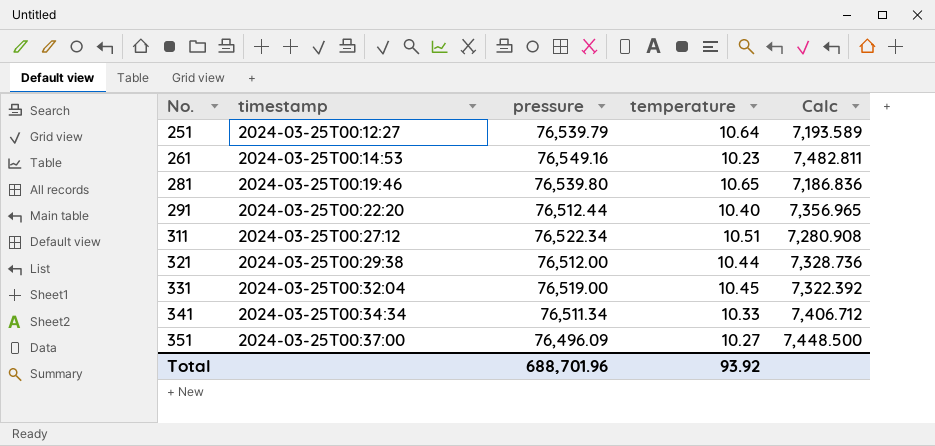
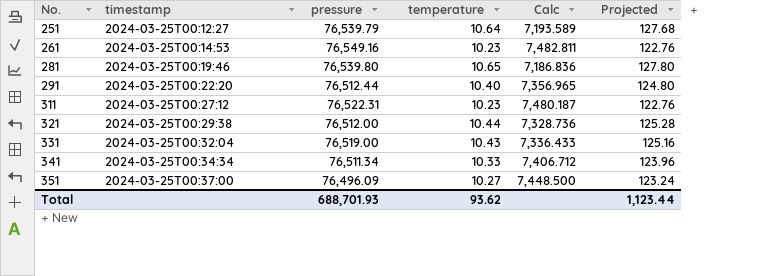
column Projected | formula: none -> [temperature] * 12
311 | pressure: 76,522.34 -> 76,522.31
311 | temperature: 10.51 -> 10.23
311 | Calc: 7,280.908 -> 7,480.187
331 | temperature: 10.45 -> 10.43
331 | Calc: 7,322.392 -> 7,336.433
Total | pressure: 688,701.96 -> 688,701.93
Total | temperature: 93.92 -> 93.62

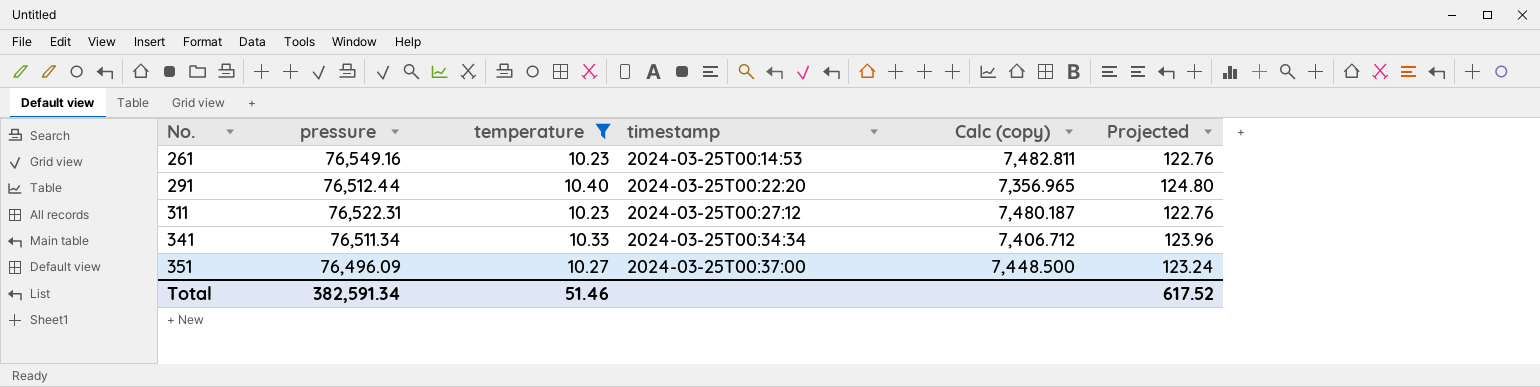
filter: none -> temperature <= 10.40
column timestamp | position: 2 -> 4
column name: Calc -> Calc (copy)
Total | pressure: 688,701.93 -> 382,591.34
Total | temperature: 93.62 -> 51.46
Total | Projected: 1,123.44 -> 617.52

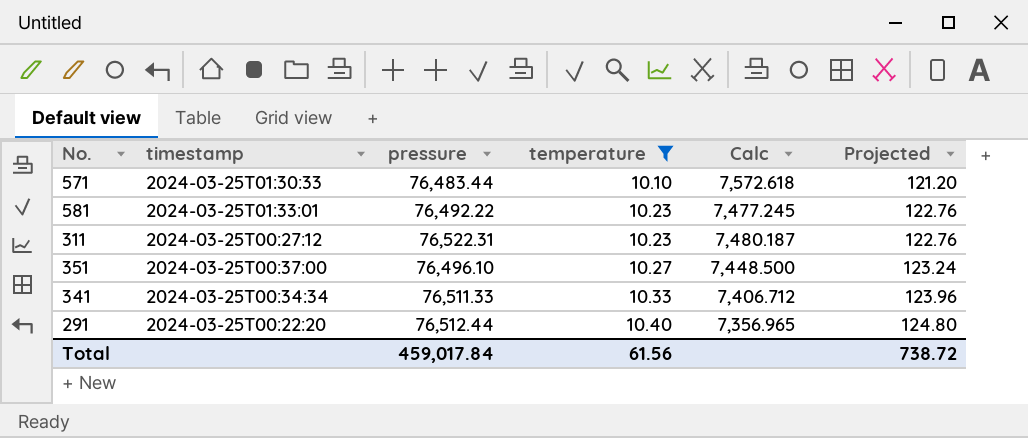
row order: No. ascending -> temperature ascending
column timestamp | position: 4 -> 2
column name: Calc (copy) -> Calc
row 261: 76,549.16 | 10.23 | 2024-03-25T00:14:53 | 7,482.811 | 122.76 -> none
row 571: none -> 2024-03-25T01:30:33 | 76,483.44 | 10.10 | 7,572.618 | 121.20
row 581: none -> 2024-03-25T01:33:01 | 76,492.22 | 10.23 | 7,477.245 | 122.76
351 | pressure: 76,496.09 -> 76,496.10
341 | pressure: 76,511.34 -> 76,511.33
Total | pressure: 382,591.34 -> 459,017.84
Total | temperature: 51.46 -> 61.56
Total | Projected: 617.52 -> 738.72

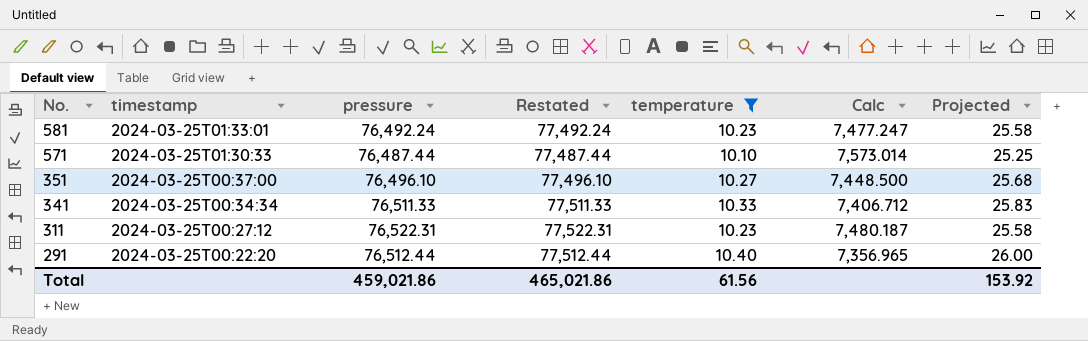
row order: temperature ascending -> No. descending
column Restated | formula: none -> [pressure] + 1000
column Projected | formula: [temperature] * 12 -> [temperature] * 2.5
581 | pressure: 76,492.22 -> 76,492.24
581 | Calc: 7,477.245 -> 7,477.247
571 | pressure: 76,483.44 -> 76,487.44
571 | Calc: 7,572.618 -> 7,573.014
Total | pressure: 459,017.84 -> 459,021.86
Total | Projected: 738.72 -> 153.92

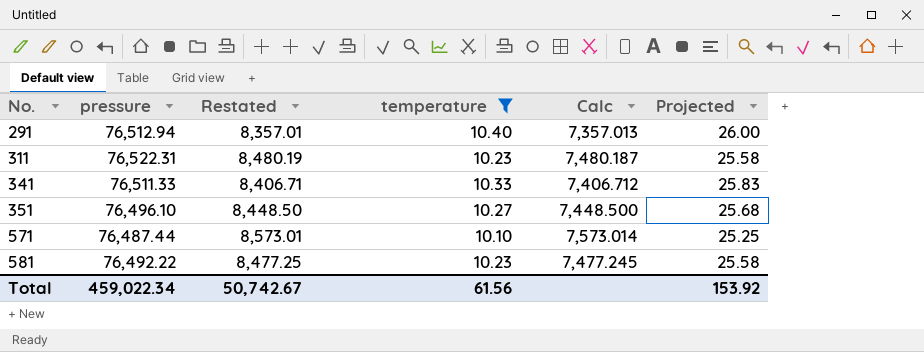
row order: No. descending -> No. ascending
column timestamp | position: 2 -> none
column Restated | formula: [pressure] + 1000 -> [Calc] + 1000
291 | pressure: 76,512.44 -> 76,512.94
291 | Calc: 7,356.965 -> 7,357.013
581 | pressure: 76,492.24 -> 76,492.22
581 | Calc: 7,477.247 -> 7,477.245
Total | pressure: 459,021.86 -> 459,022.34
Total | Restated: 465,021.86 -> 50,742.67

